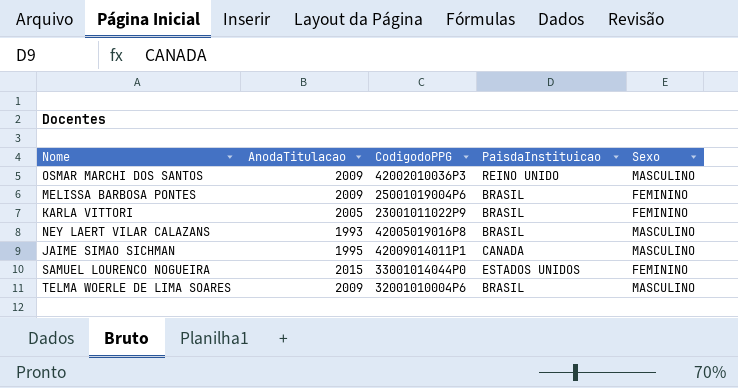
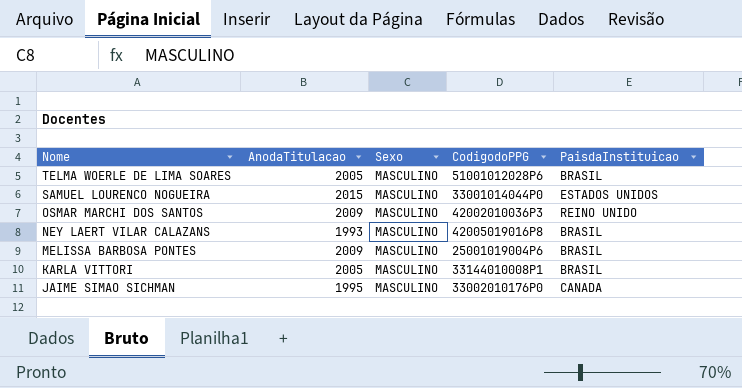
row order: none -> Nome descending
column Sexo | position: 5 -> 3
TELMA WOERLE DE LIMA SOARES | AnodaTitulacao: 2009 -> 2005
TELMA WOERLE DE LIMA SOARES | CodigodoPPG: 32001010004P6 -> 51001012028P6
SAMUEL LOURENCO NOGUEIRA | Sexo: FEMININO -> MASCULINO
MELISSA BARBOSA PONTES | Sexo: FEMININO -> MASCULINO
KARLA VITTORI | Sexo: FEMININO -> MASCULINO
KARLA VITTORI | CodigodoPPG: 23001011022P9 -> 33144010008P1
JAIME SIMAO SICHMAN | CodigodoPPG: 42009014011P1 -> 33002010176P0

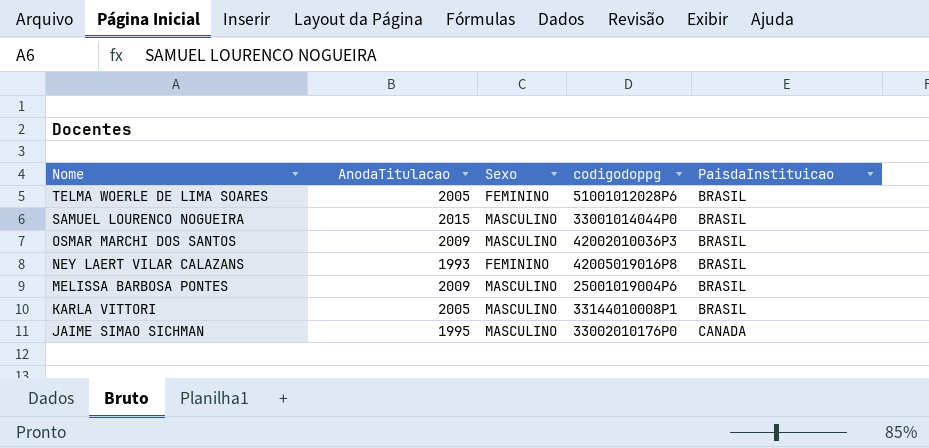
column name: CodigodoPPG -> codigodoppg
TELMA WOERLE DE LIMA SOARES | Sexo: MASCULINO -> FEMININO
SAMUEL LOURENCO NOGUEIRA | PaisdaInstituicao: ESTADOS UNIDOS -> BRASIL
OSMAR MARCHI DOS SANTOS | PaisdaInstituicao: REINO UNIDO -> BRASIL
NEY LAERT VILAR CALAZANS | Sexo: MASCULINO -> FEMININO

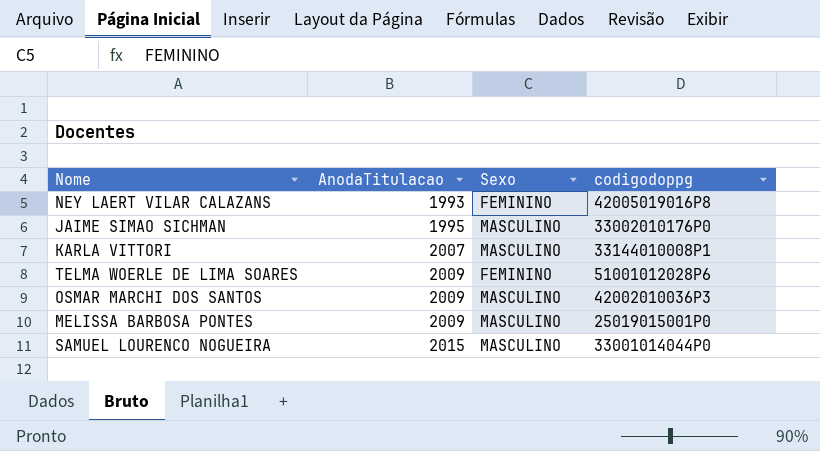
row order: Nome descending -> AnodaTitulacao ascending
column PaisdaInstituicao | position: 5 -> none
KARLA VITTORI | AnodaTitulacao: 2005 -> 2007
TELMA WOERLE DE LIMA SOARES | AnodaTitulacao: 2005 -> 2009
MELISSA BARBOSA PONTES | codigodoppg: 25001019004P6 -> 25019015001P0

